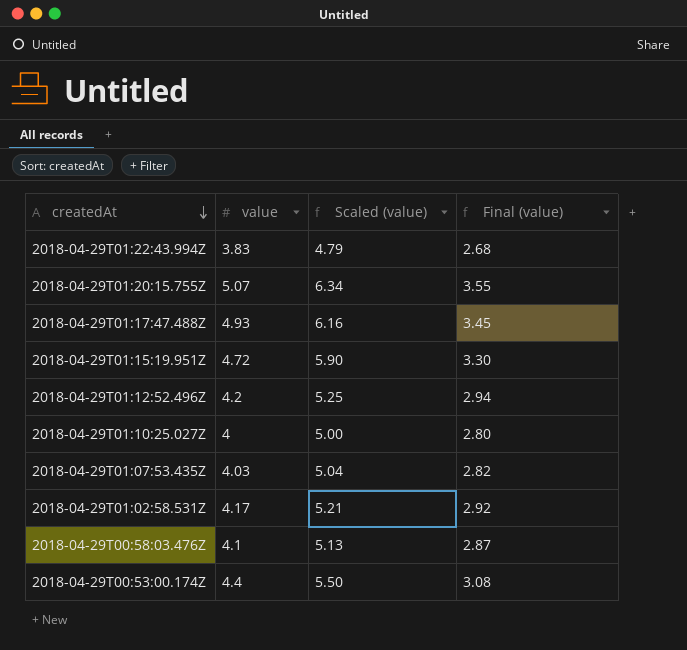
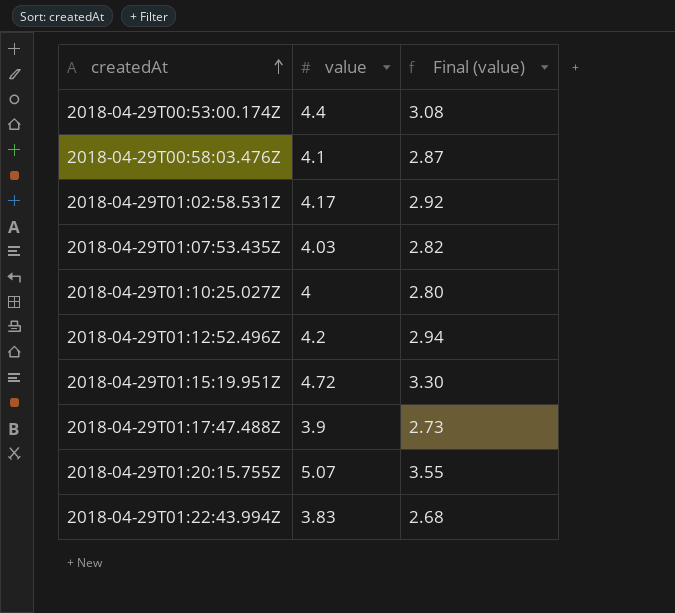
row order: createdAt descending -> createdAt ascending
column Scaled (value) | formula: [value] * 1.25 -> none
2018-04-29T01:17:47.488Z | value: 4.93 -> 3.9
2018-04-29T01:17:47.488Z | Final (value): 3.45 -> 2.73

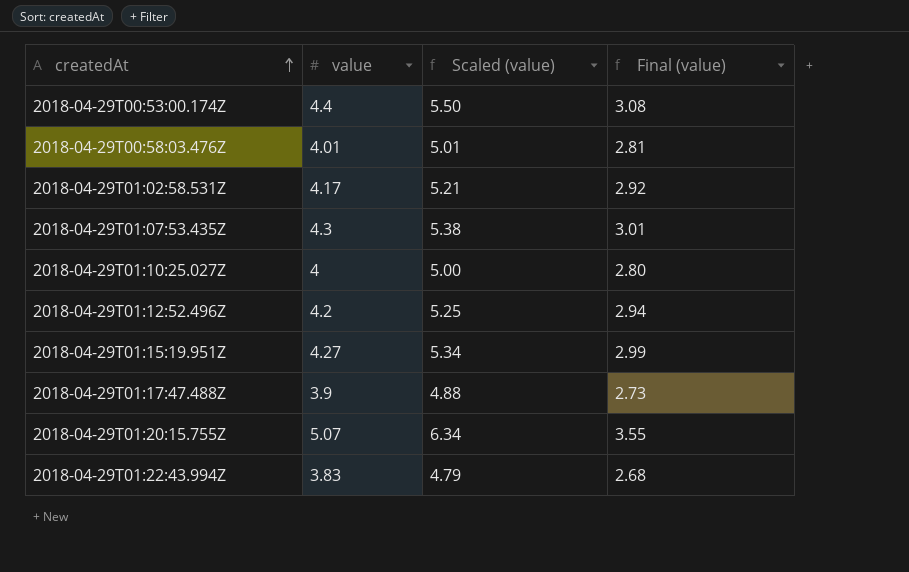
column Scaled (value) | formula: none -> [value] * 1.25
2018-04-29T00:58:03.476Z | value: 4.1 -> 4.01
2018-04-29T00:58:03.476Z | Final (value): 2.87 -> 2.81
2018-04-29T01:07:53.435Z | value: 4.03 -> 4.3
2018-04-29T01:07:53.435Z | Final (value): 2.82 -> 3.01
2018-04-29T01:15:19.951Z | value: 4.72 -> 4.27
2018-04-29T01:15:19.951Z | Final (value): 3.30 -> 2.99

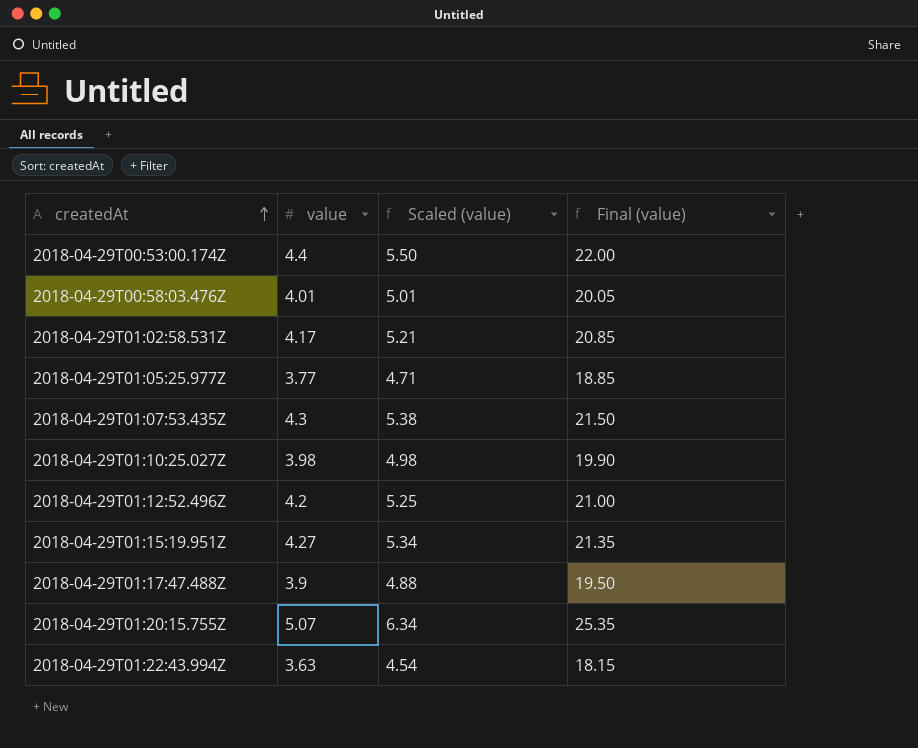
column Final (value) | formula: [value] * 0.7 -> [value] * 5
row 2018-04-29T01:05:25.977Z: none -> 3.77 | 4.71 | 18.85
2018-04-29T01:10:25.027Z | value: 4 -> 3.98
2018-04-29T01:10:25.027Z | Scaled (value): 5.00 -> 4.98
2018-04-29T01:22:43.994Z | value: 3.83 -> 3.63
2018-04-29T01:22:43.994Z | Scaled (value): 4.79 -> 4.54

